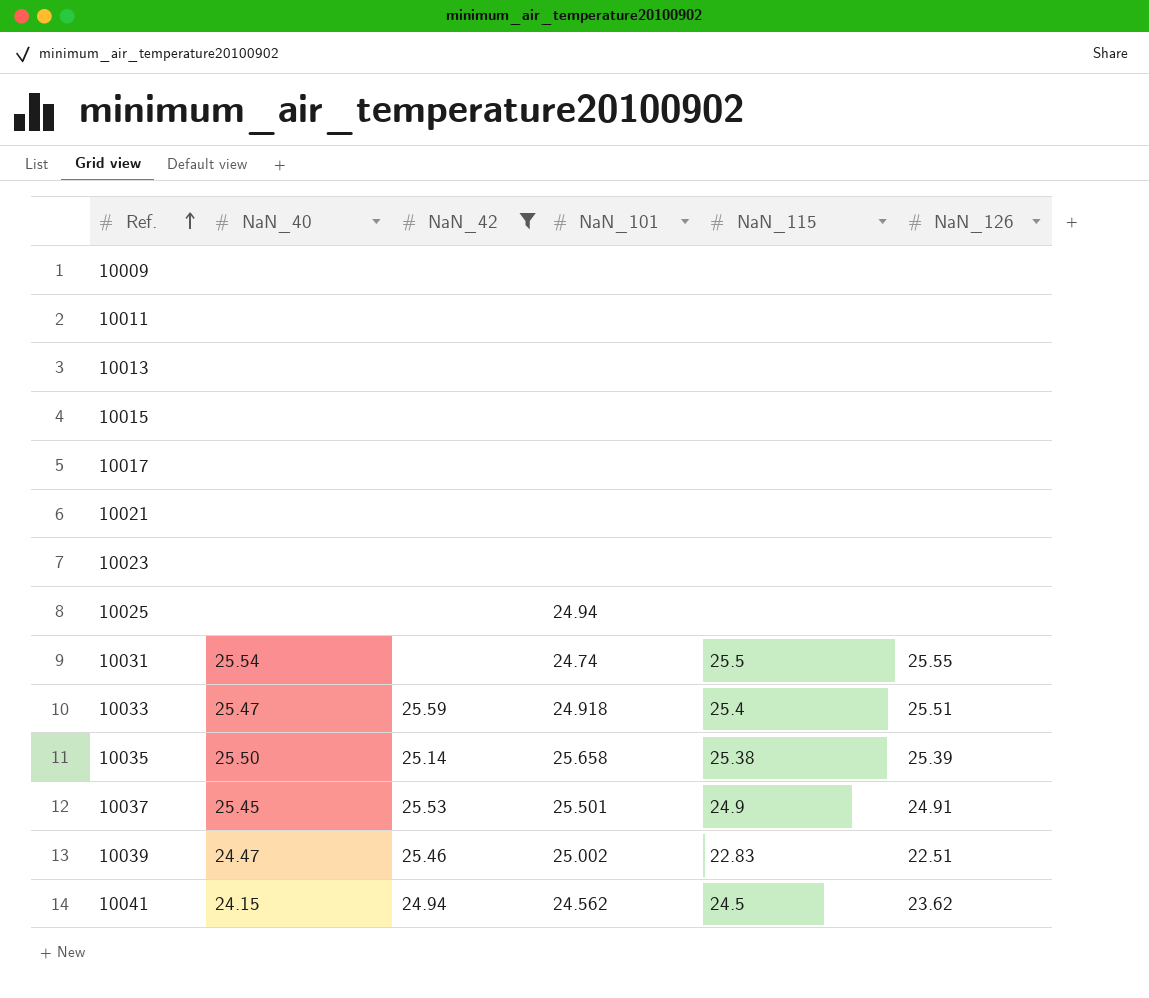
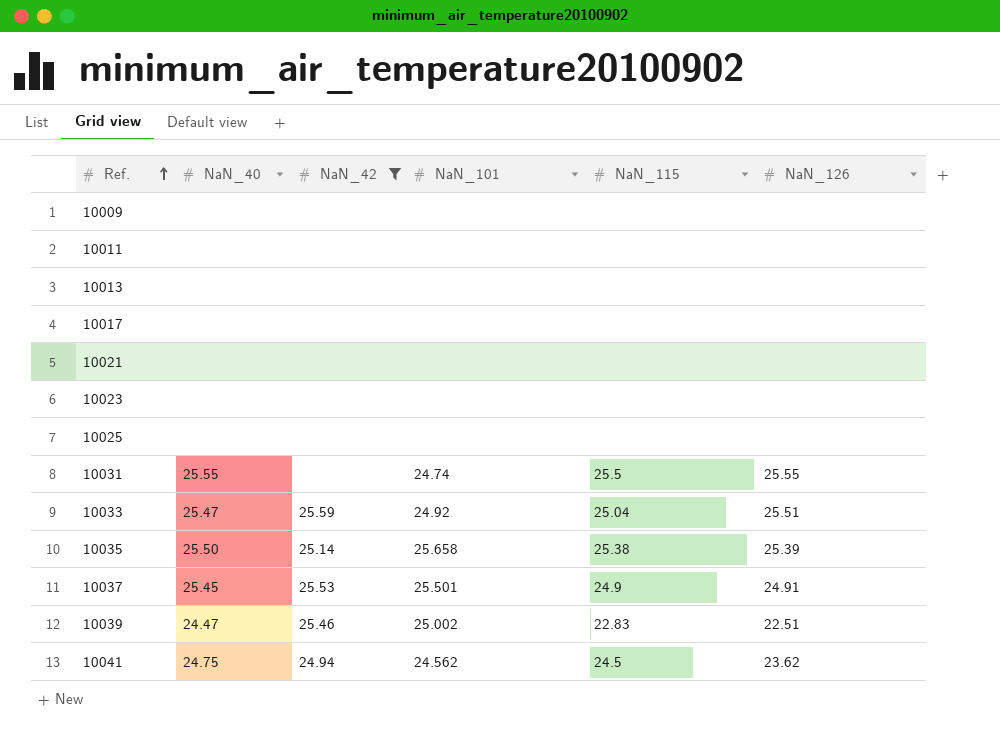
row 10015: none | none | none | none | none -> none
10025 | NaN_101: 24.94 -> none
10031 | NaN_40: 25.54 -> 25.55
10033 | NaN_101: 24.918 -> 24.92
10033 | NaN_115: 25.4 -> 25.04
10041 | NaN_40: 24.15 -> 24.75

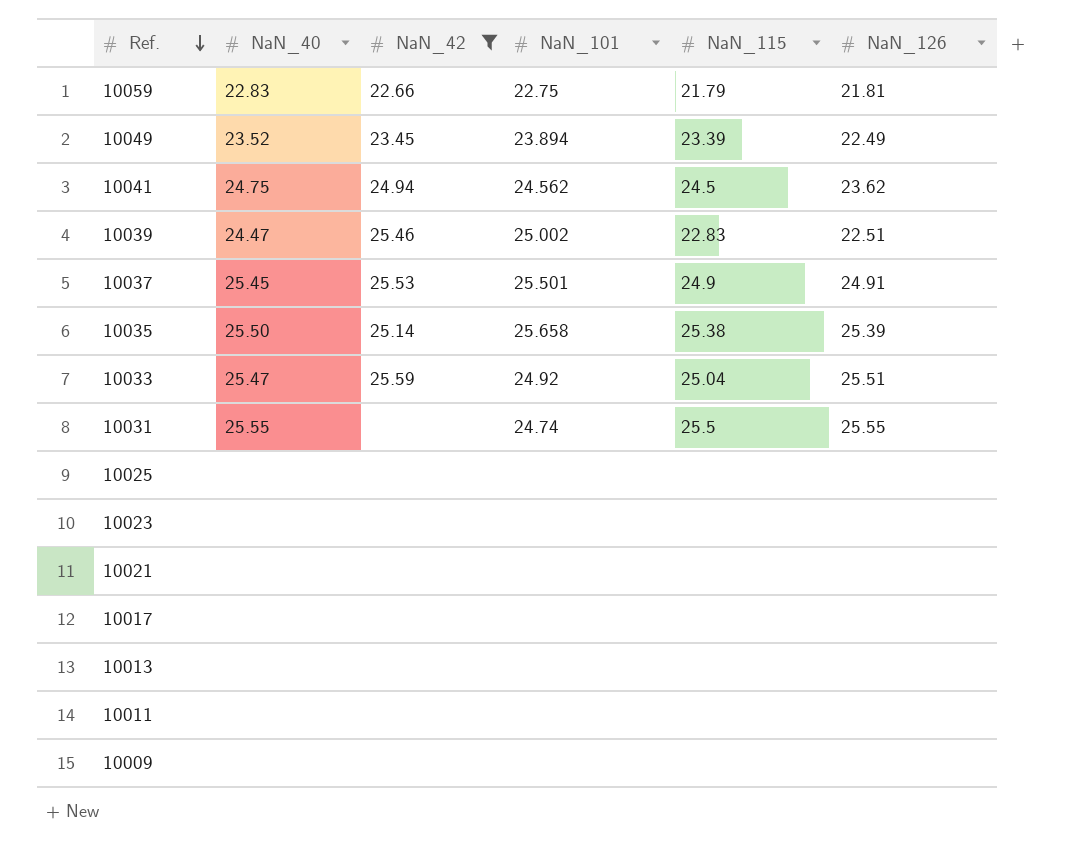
row order: Ref. ascending -> Ref. descending
row 10059: none -> 22.83 | 22.66 | 22.75 | 21.79 | 21.81
row 10049: none -> 23.52 | 23.45 | 23.894 | 23.39 | 22.49

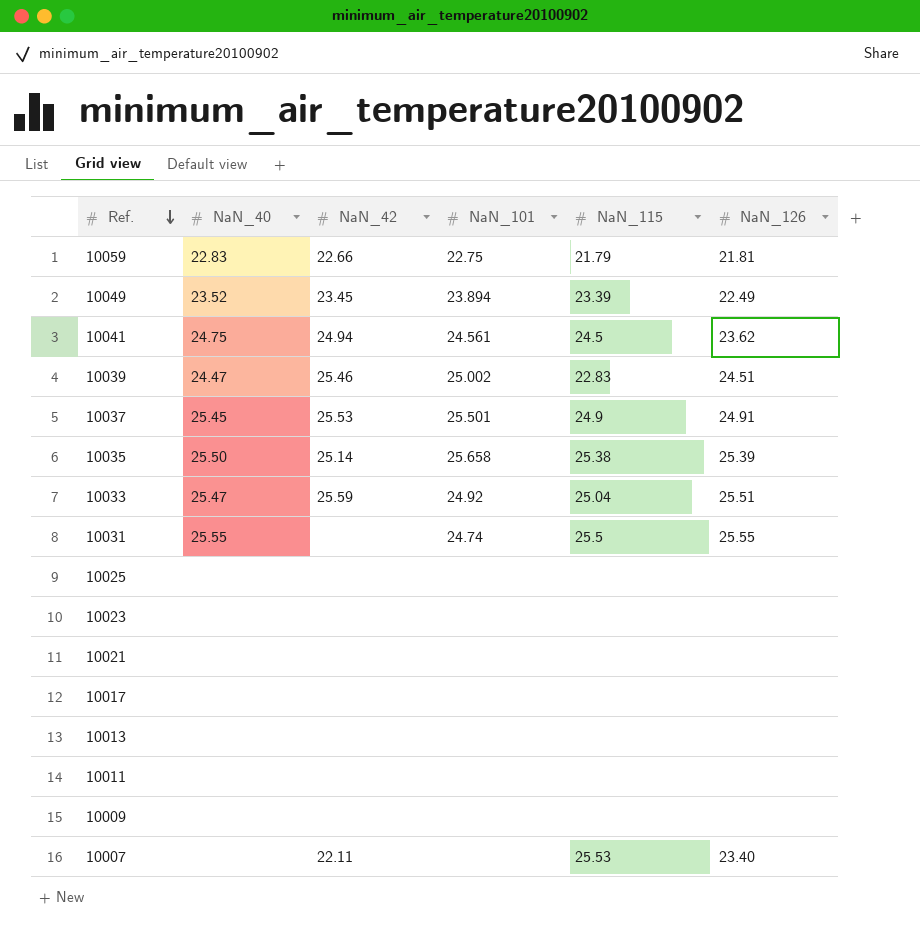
filter: NaN_42 != 22.11 -> none
10041 | NaN_101: 24.562 -> 24.561
10039 | NaN_126: 22.51 -> 24.51

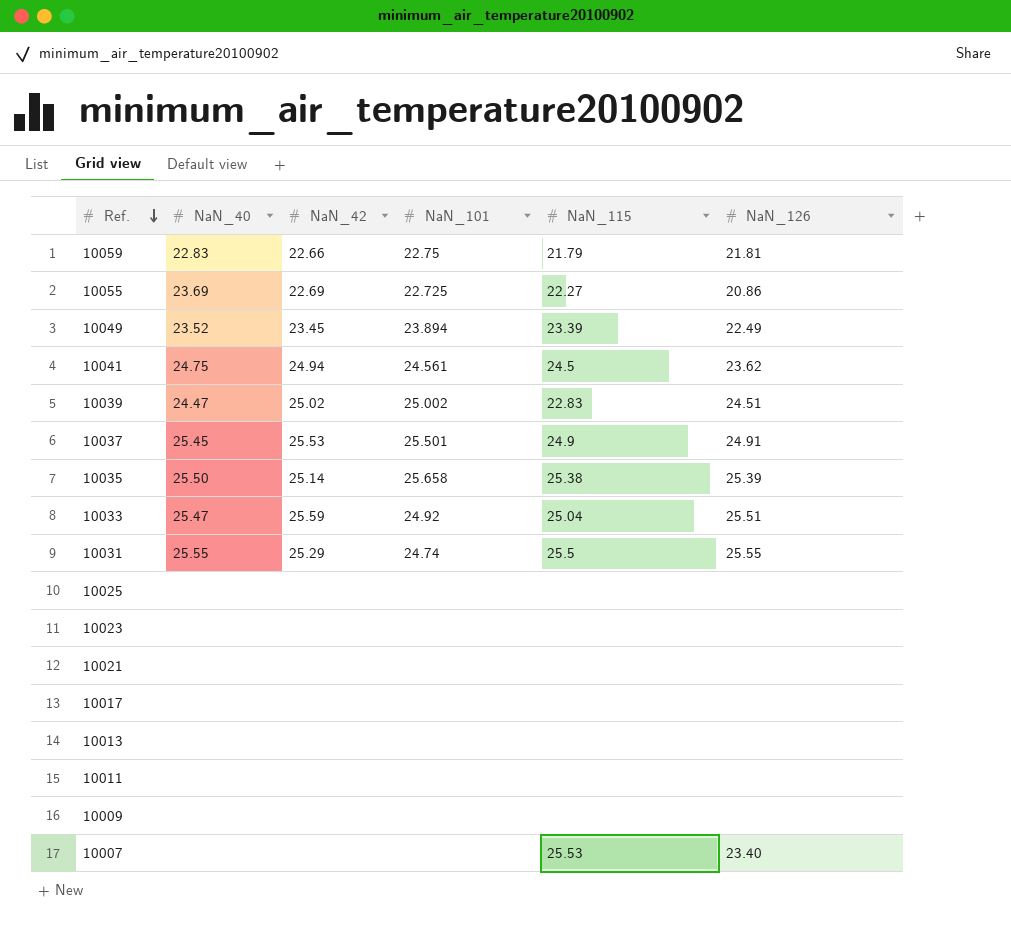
row 10055: none -> 23.69 | 22.69 | 22.725 | 22.27 | 20.86
10039 | NaN_42: 25.46 -> 25.02
10031 | NaN_42: none -> 25.29
10007 | NaN_42: 22.11 -> none

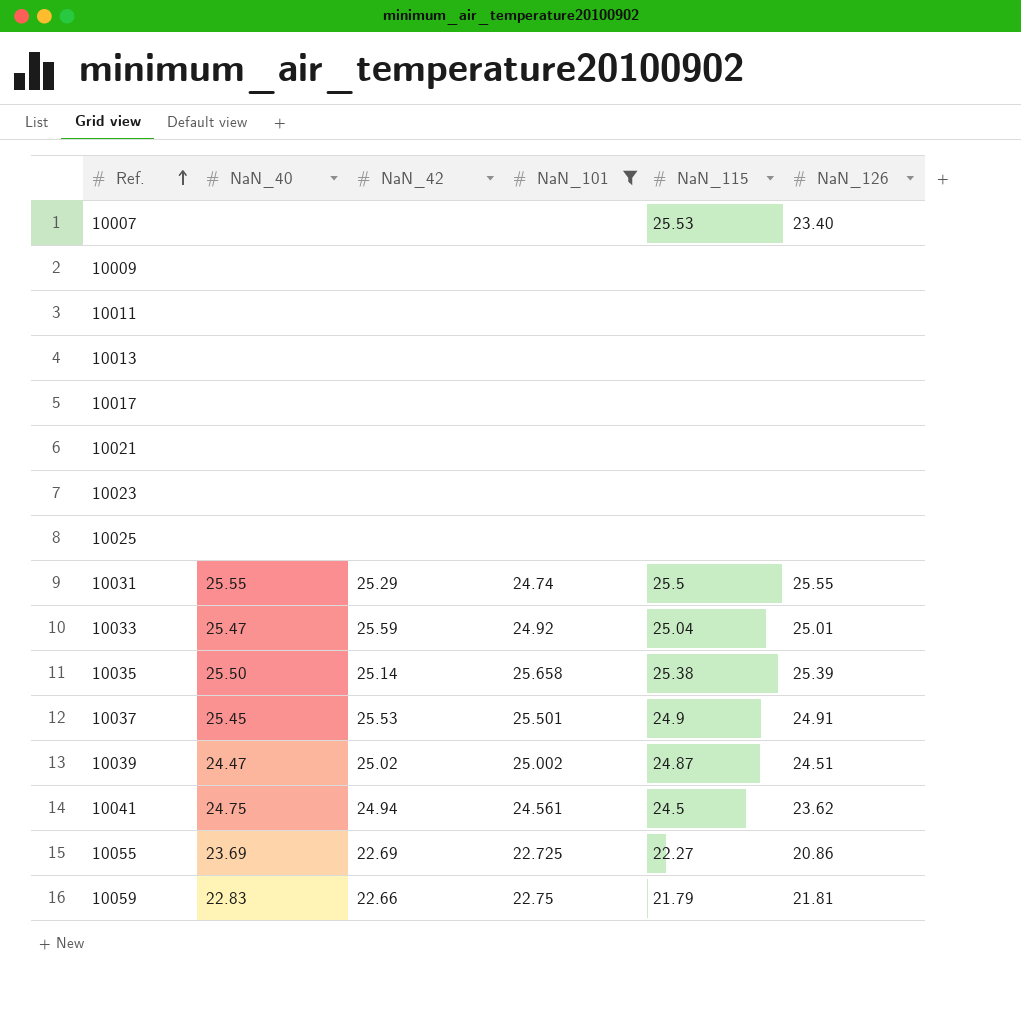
filter: none -> NaN_101 != 23.894
row order: Ref. descending -> Ref. ascending
10033 | NaN_126: 25.51 -> 25.01
10039 | NaN_115: 22.83 -> 24.87

